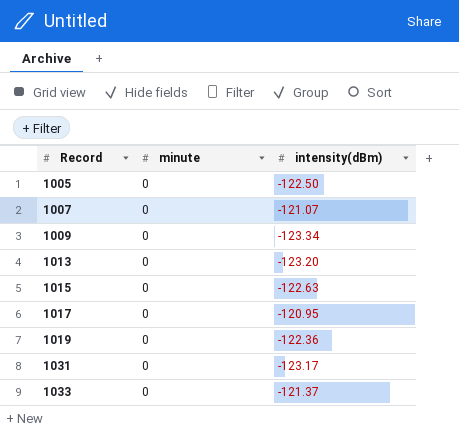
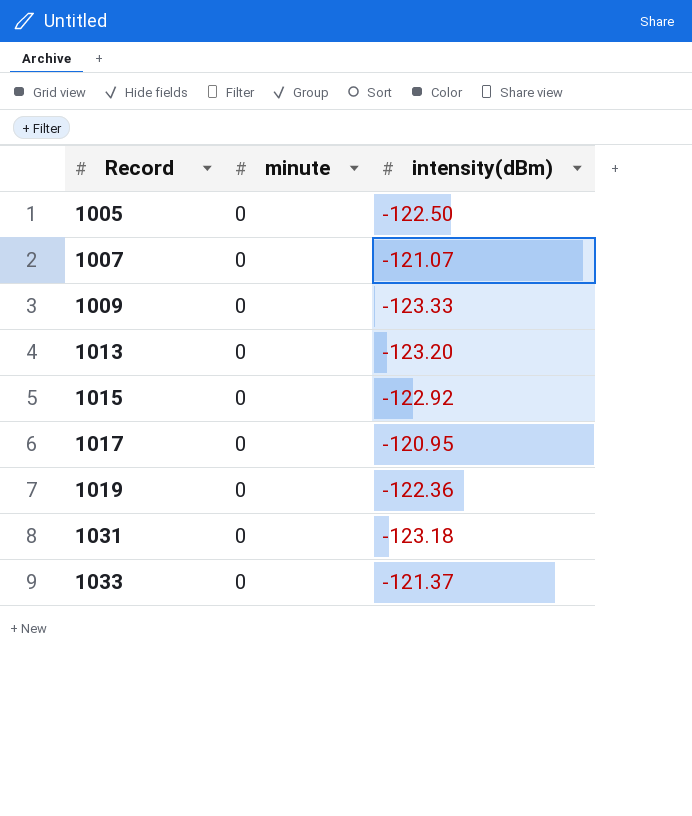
1009 | intensity(dBm): -123.34 -> -123.33
1015 | intensity(dBm): -122.63 -> -122.92
1031 | intensity(dBm): -123.17 -> -123.18

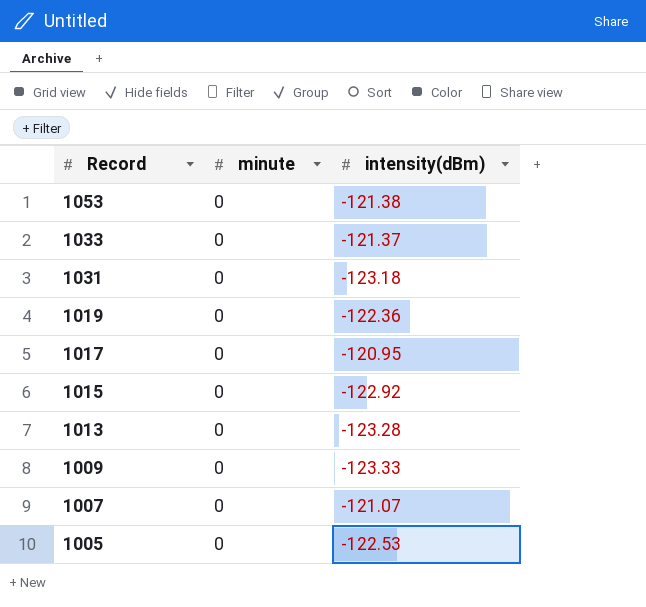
row order: Record ascending -> Record descending
row 1053: none -> 0 | -121.38
1013 | intensity(dBm): -123.20 -> -123.28
1005 | intensity(dBm): -122.50 -> -122.53

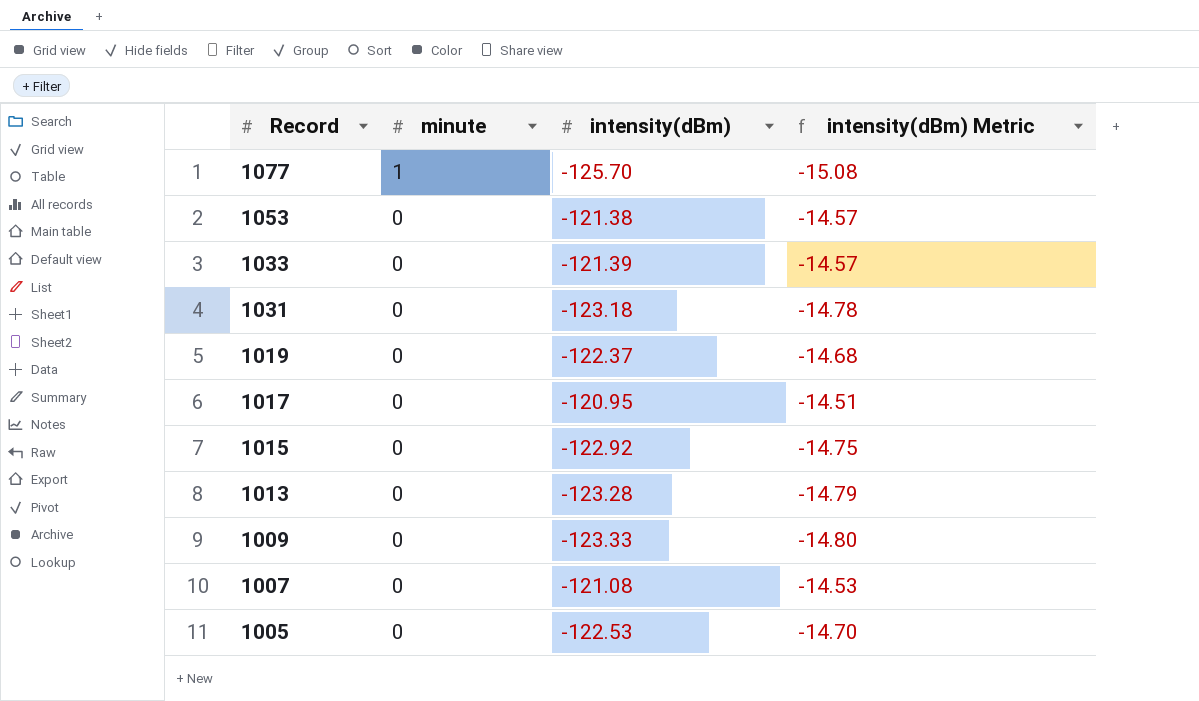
column intensity(dBm) Metric | formula: none -> [intensity(dBm)] * 0.12
row 1077: none -> 1 | -125.70 | -15.08
1033 | intensity(dBm): -121.37 -> -121.39
1019 | intensity(dBm): -122.36 -> -122.37
1007 | intensity(dBm): -121.07 -> -121.08

